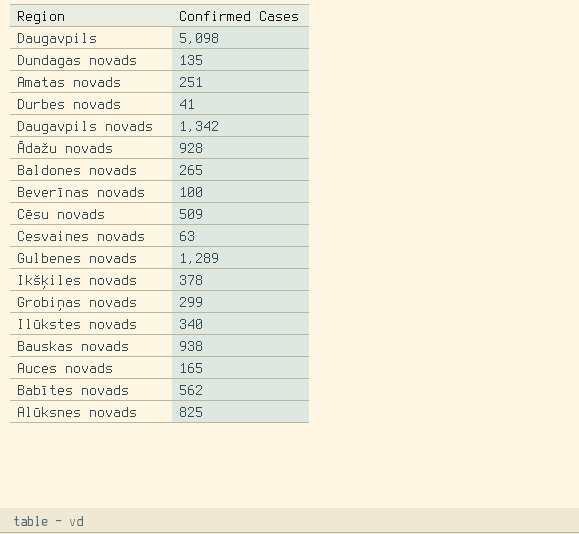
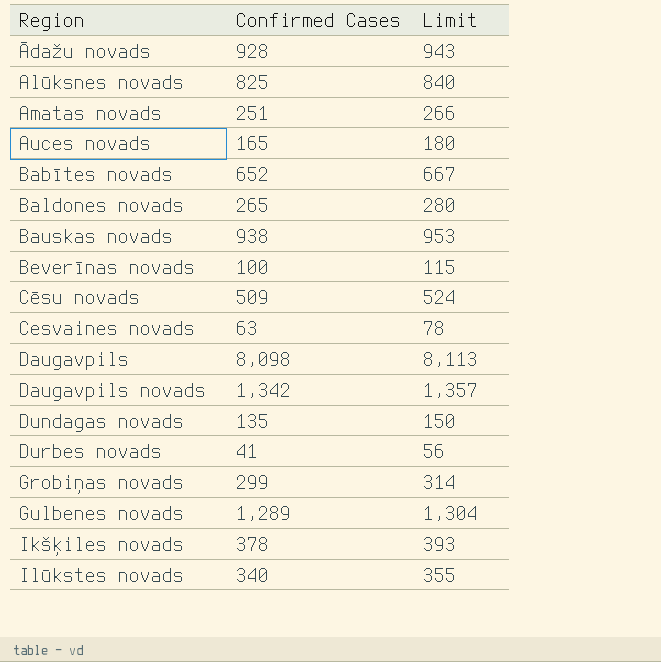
row order: none -> Region ascending
column Limit | formula: none -> [Confirmed Cases] + 15
Babītes novads | Confirmed Cases: 562 -> 652
Daugavpils | Confirmed Cases: 5,098 -> 8,098

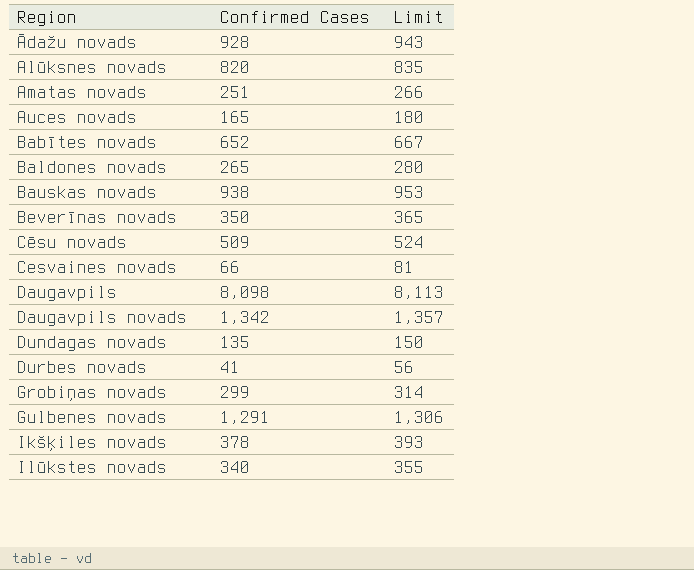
Alūksnes novads | Confirmed Cases: 825 -> 820
Alūksnes novads | Limit: 840 -> 835
Beverīnas novads | Confirmed Cases: 100 -> 350
Beverīnas novads | Limit: 115 -> 365
Cesvaines novads | Confirmed Cases: 63 -> 66
Cesvaines novads | Limit: 78 -> 81
Gulbenes novads | Confirmed Cases: 1,289 -> 1,291
Gulbenes novads | Limit: 1,304 -> 1,306

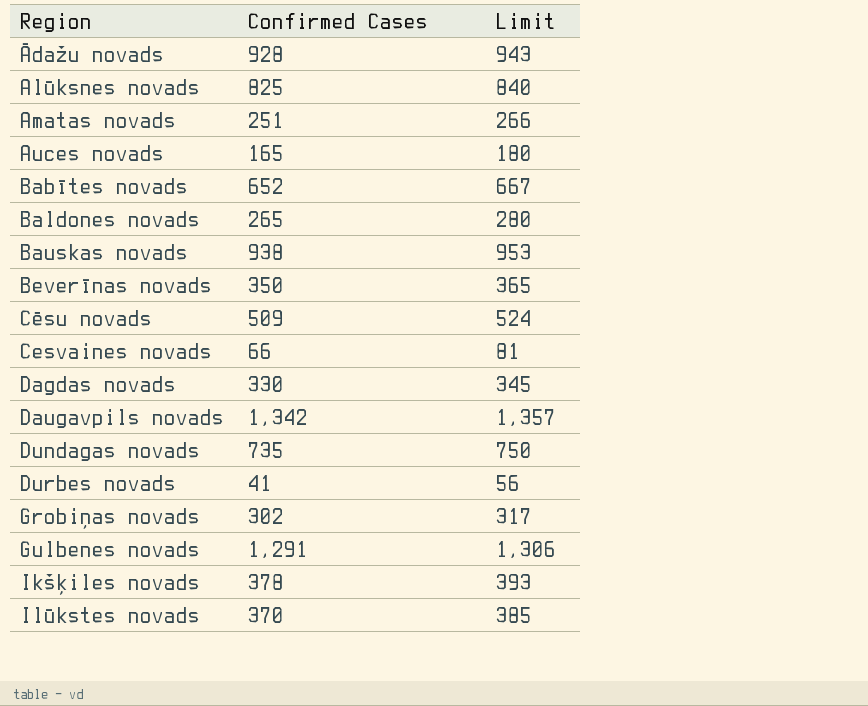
row Daugavpils: 8,098 | 8,113 -> none
Alūksnes novads | Confirmed Cases: 820 -> 825
Alūksnes novads | Limit: 835 -> 840
row Dagdas novads: none -> 330 | 345
Dundagas novads | Confirmed Cases: 135 -> 735
Dundagas novads | Limit: 150 -> 750
Grobiņas novads | Confirmed Cases: 299 -> 302
Grobiņas novads | Limit: 314 -> 317
Ilūkstes novads | Confirmed Cases: 340 -> 370
Ilūkstes novads | Limit: 355 -> 385

